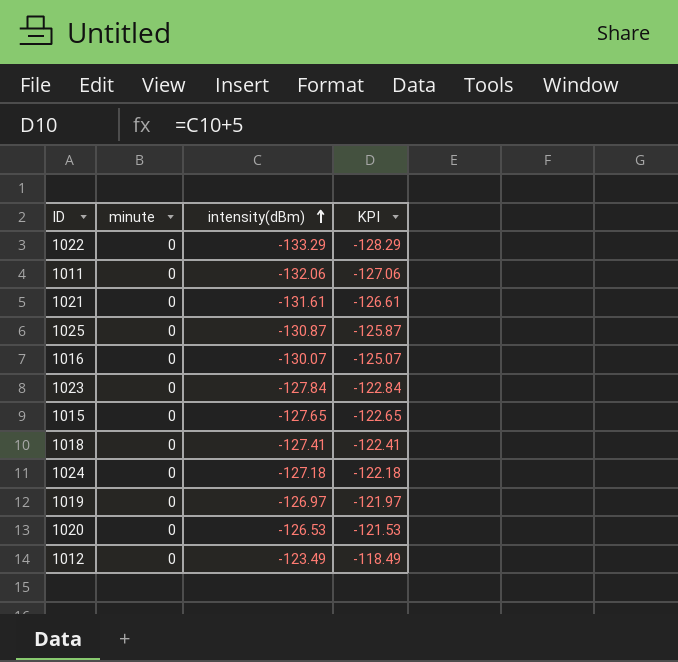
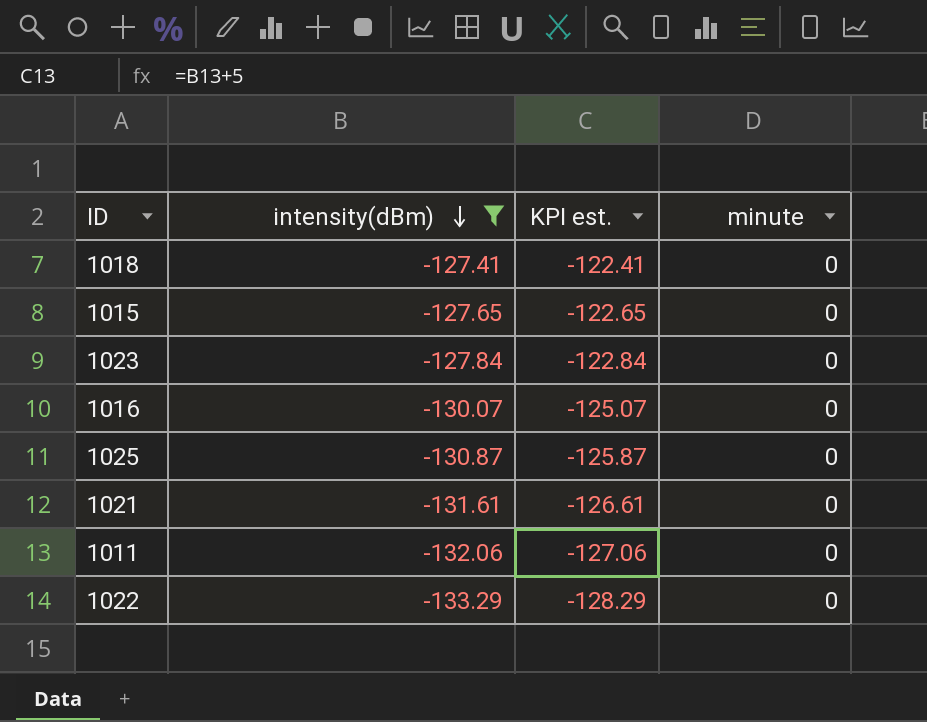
filter: none -> intensity(dBm) <= -127.41
row order: intensity(dBm) ascending -> intensity(dBm) descending
column name: KPI -> KPI est.
column minute | position: 2 -> 4

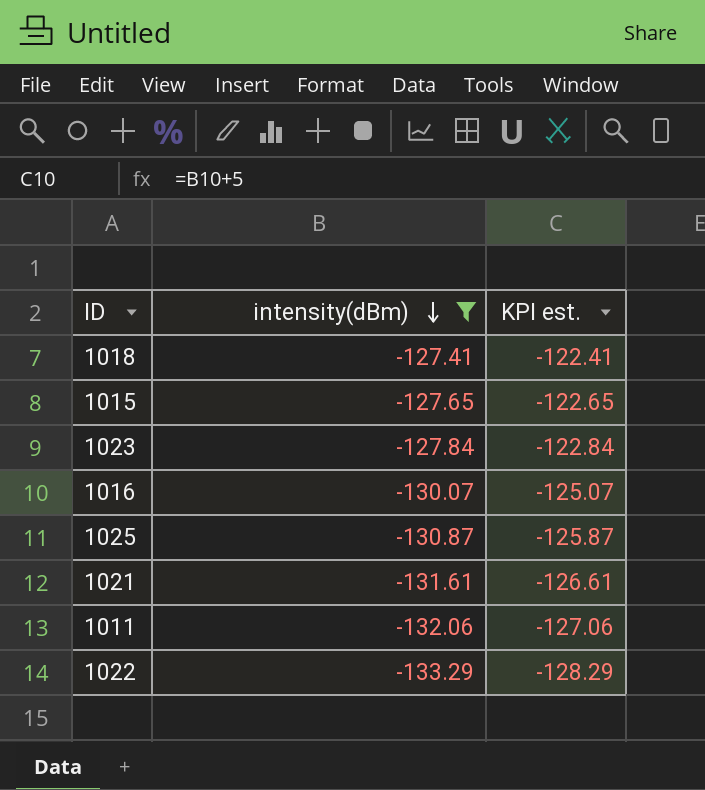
column minute | position: 4 -> none

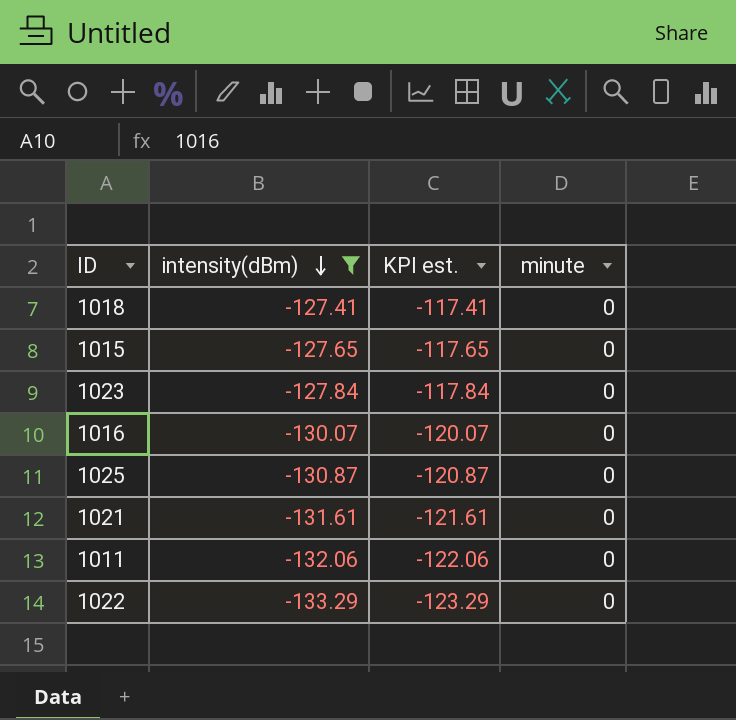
column KPI est. | formula: [intensity(dBm)] + 5 -> [intensity(dBm)] + 10
column minute | position: none -> 4

